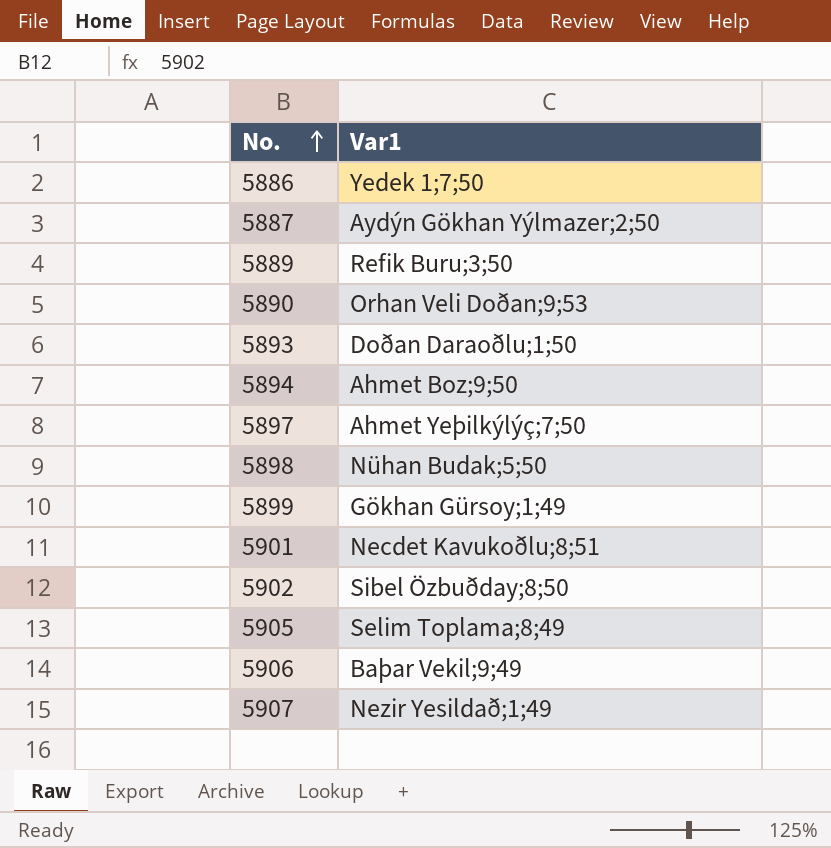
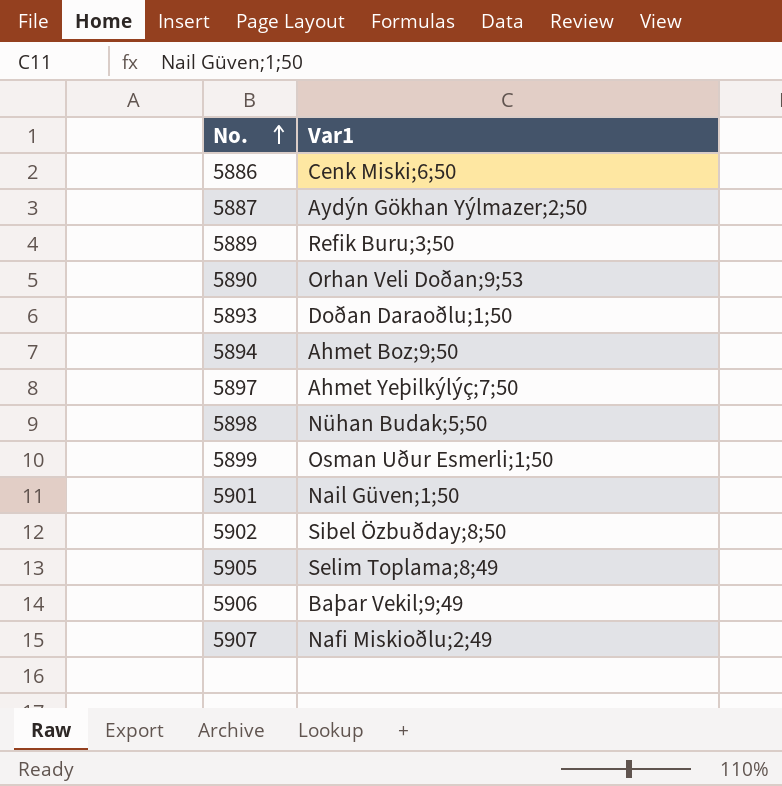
5886 | Var1: Yedek 1;7;50 -> Cenk Miski;6;50
5899 | Var1: Gökhan Gürsoy;1;49 -> Osman Uður Esmerli;1;50
5901 | Var1: Necdet Kavukoðlu;8;51 -> Nail Güven;1;50
5907 | Var1: Nezir Yesildað;1;49 -> Nafi Miskioðlu;2;49

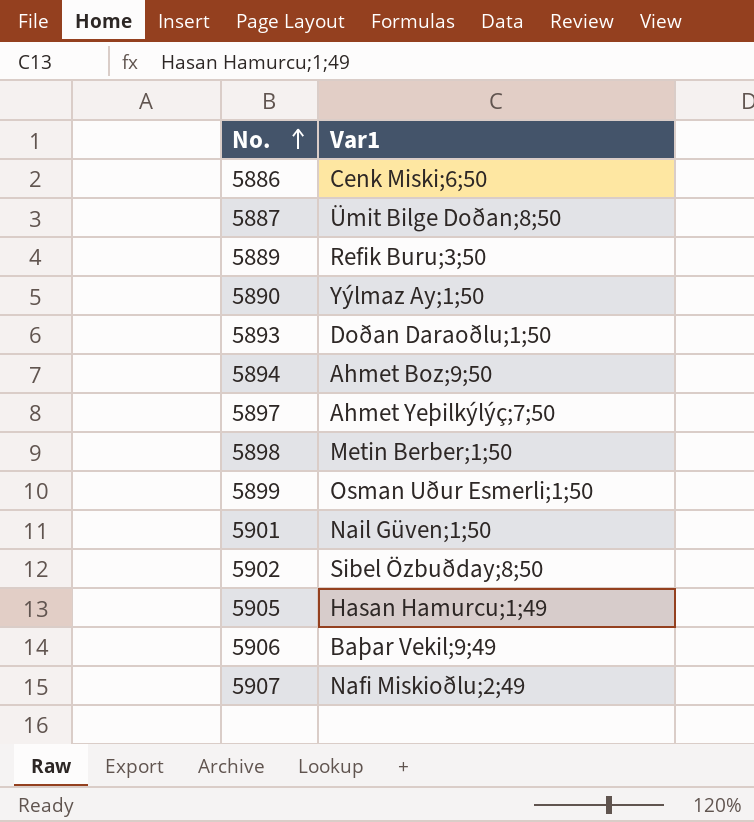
5887 | Var1: Aydýn Gökhan Yýlmazer;2;50 -> Ümit Bilge Doðan;8;50
5890 | Var1: Orhan Veli Doðan;9;53 -> Yýlmaz Ay;1;50
5898 | Var1: Nühan Budak;5;50 -> Metin Berber;1;50
5905 | Var1: Selim Toplama;8;49 -> Hasan Hamurcu;1;49

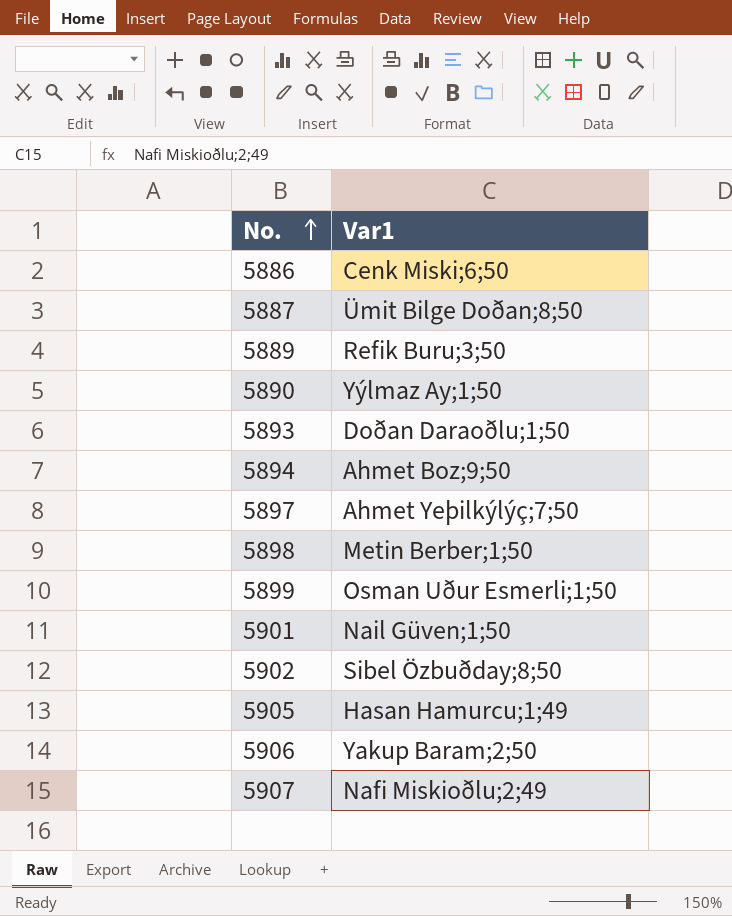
5906 | Var1: Baþar Vekil;9;49 -> Yakup Baram;2;50

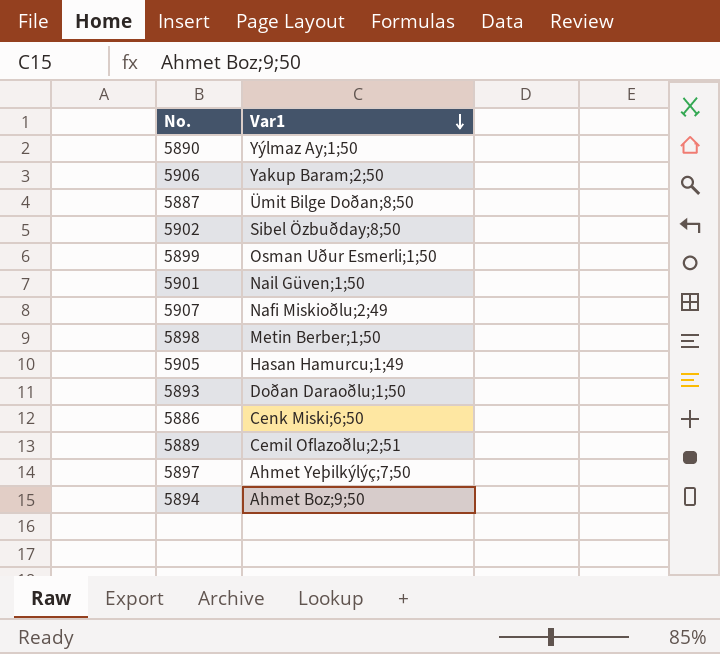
row order: No. ascending -> Var1 descending
5889 | Var1: Refik Buru;3;50 -> Cemil Oflazoðlu;2;51

